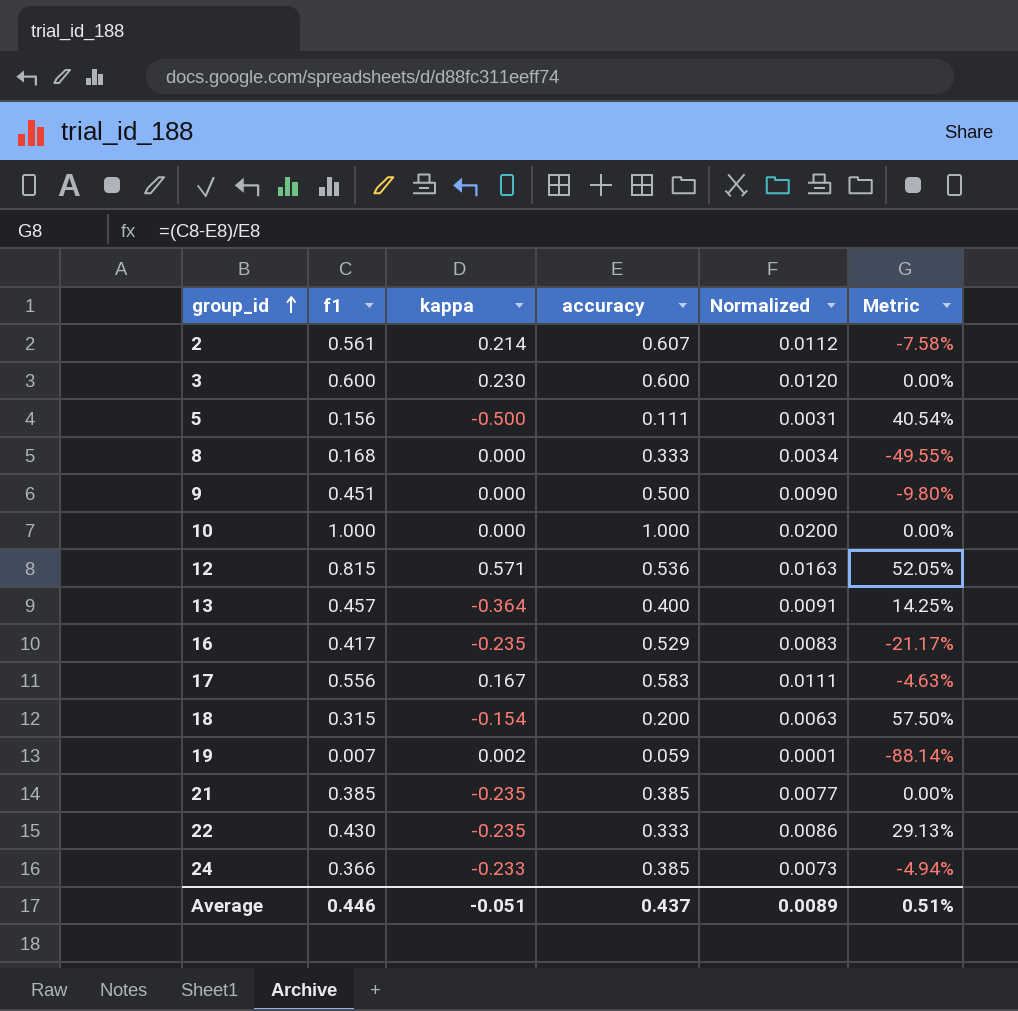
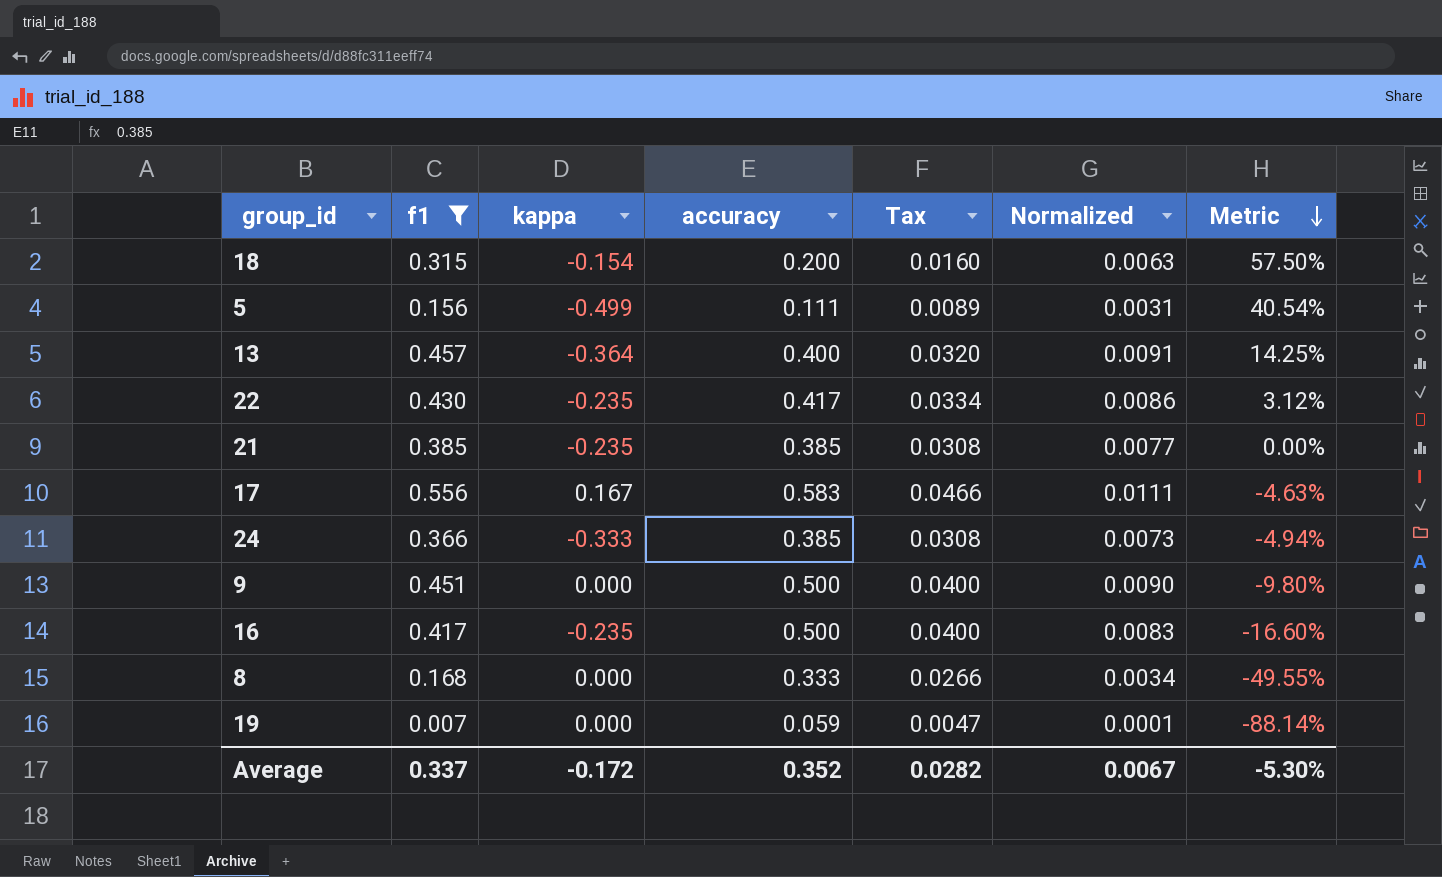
filter: none -> f1 <= 0.556
row order: group_id ascending -> Metric descending
column Tax | formula: none -> [accuracy] * 0.08
5 | kappa: -0.500 -> -0.499
22 | accuracy: 0.333 -> 0.417
22 | Metric: 29.13% -> 3.12%
24 | kappa: -0.233 -> -0.333
16 | accuracy: 0.529 -> 0.500
16 | Metric: -21.17% -> -16.60%
19 | kappa: 0.002 -> 0.000
Average | f1: 0.446 -> 0.337
Average | kappa: -0.051 -> -0.172
Average | accuracy: 0.437 -> 0.352
Average | Normalized: 0.0089 -> 0.0067
Average | Metric: 0.51% -> -5.30%

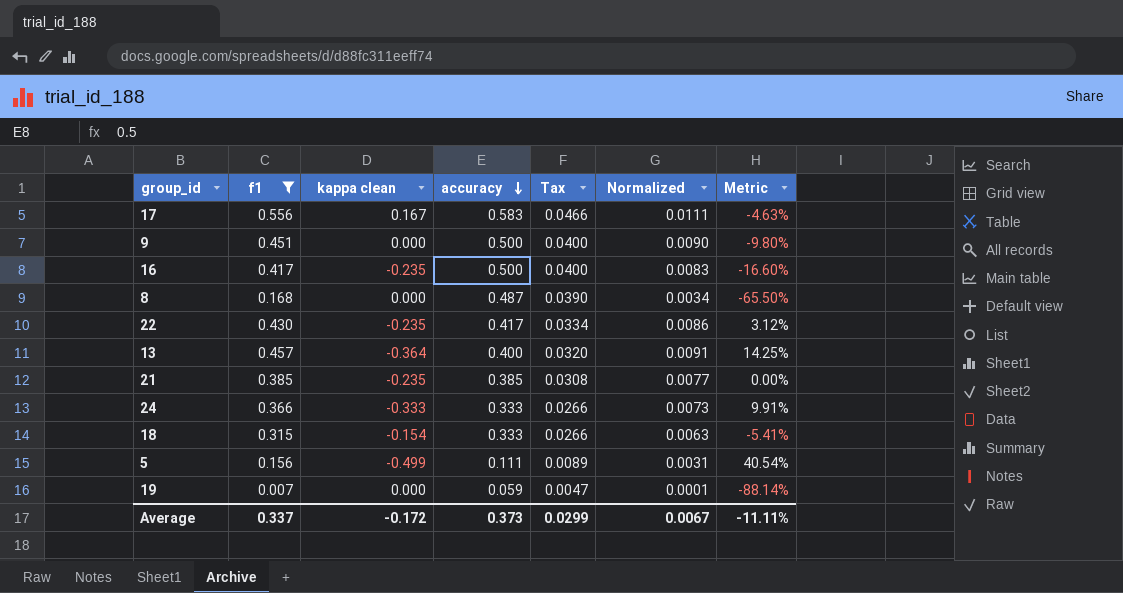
row order: Metric descending -> accuracy descending
column name: kappa -> kappa clean
8 | accuracy: 0.333 -> 0.487
8 | Tax: 0.0266 -> 0.0390
8 | Metric: -49.55% -> -65.50%
24 | accuracy: 0.385 -> 0.333
24 | Tax: 0.0308 -> 0.0266
24 | Metric: -4.94% -> 9.91%
18 | accuracy: 0.200 -> 0.333
18 | Tax: 0.0160 -> 0.0266
18 | Metric: 57.50% -> -5.41%
Average | accuracy: 0.352 -> 0.373
Average | Tax: 0.0282 -> 0.0299
Average | Metric: -5.30% -> -11.11%

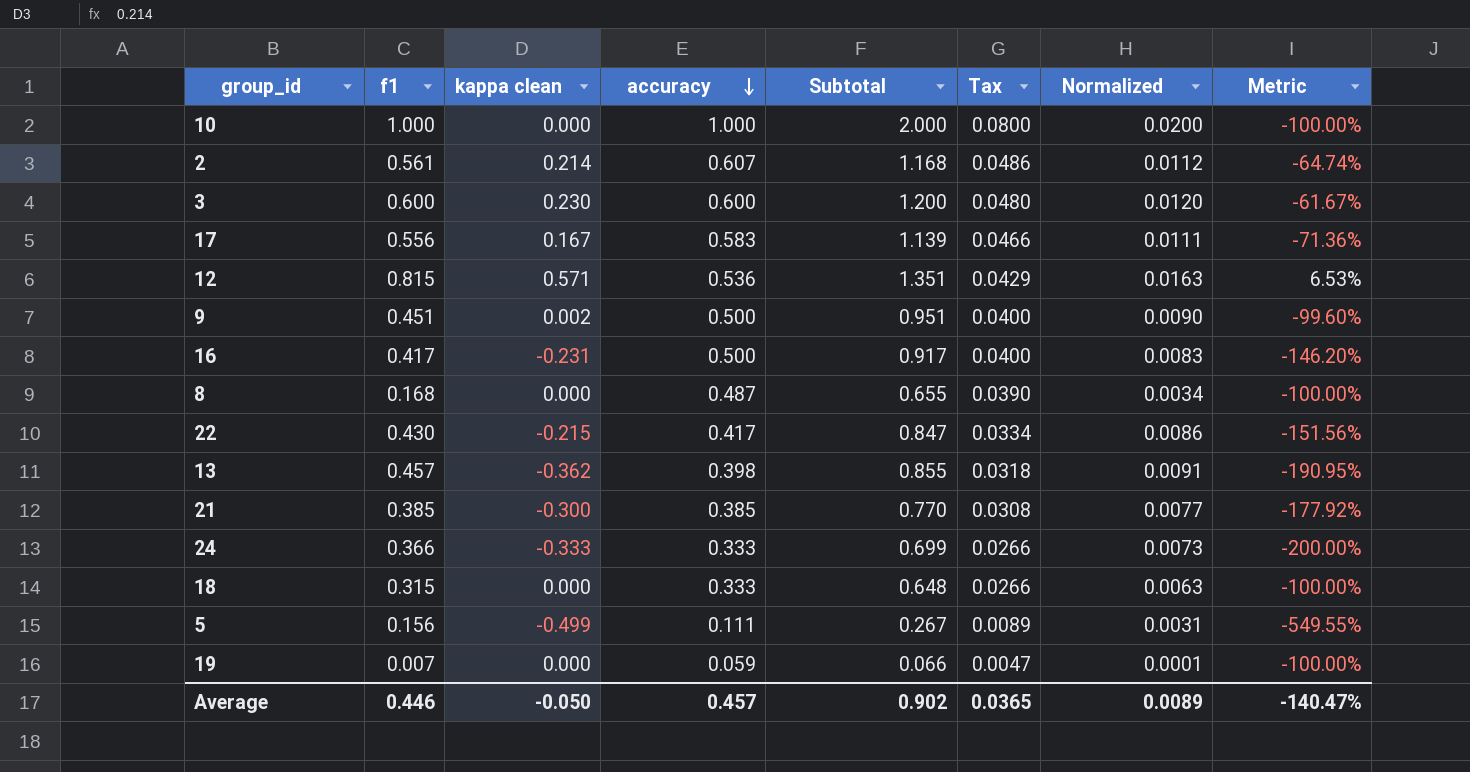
filter: f1 <= 0.556 -> none
column Subtotal | formula: none -> [f1] + [accuracy]
column Metric | formula: ([f1] - [accuracy]) / [accuracy] -> ([kappa clean] - [accuracy]) / [accuracy]
9 | kappa clean: 0.000 -> 0.002
16 | kappa clean: -0.235 -> -0.231
22 | kappa clean: -0.235 -> -0.215
13 | kappa clean: -0.364 -> -0.362
13 | accuracy: 0.400 -> 0.398
13 | Tax: 0.0320 -> 0.0318
21 | kappa clean: -0.235 -> -0.300
18 | kappa clean: -0.154 -> 0.000
Average | f1: 0.337 -> 0.446
Average | kappa clean: -0.172 -> -0.050
Average | accuracy: 0.373 -> 0.457
Average | Tax: 0.0299 -> 0.0365
Average | Normalized: 0.0067 -> 0.0089
Average | Metric: -11.11% -> -140.47%

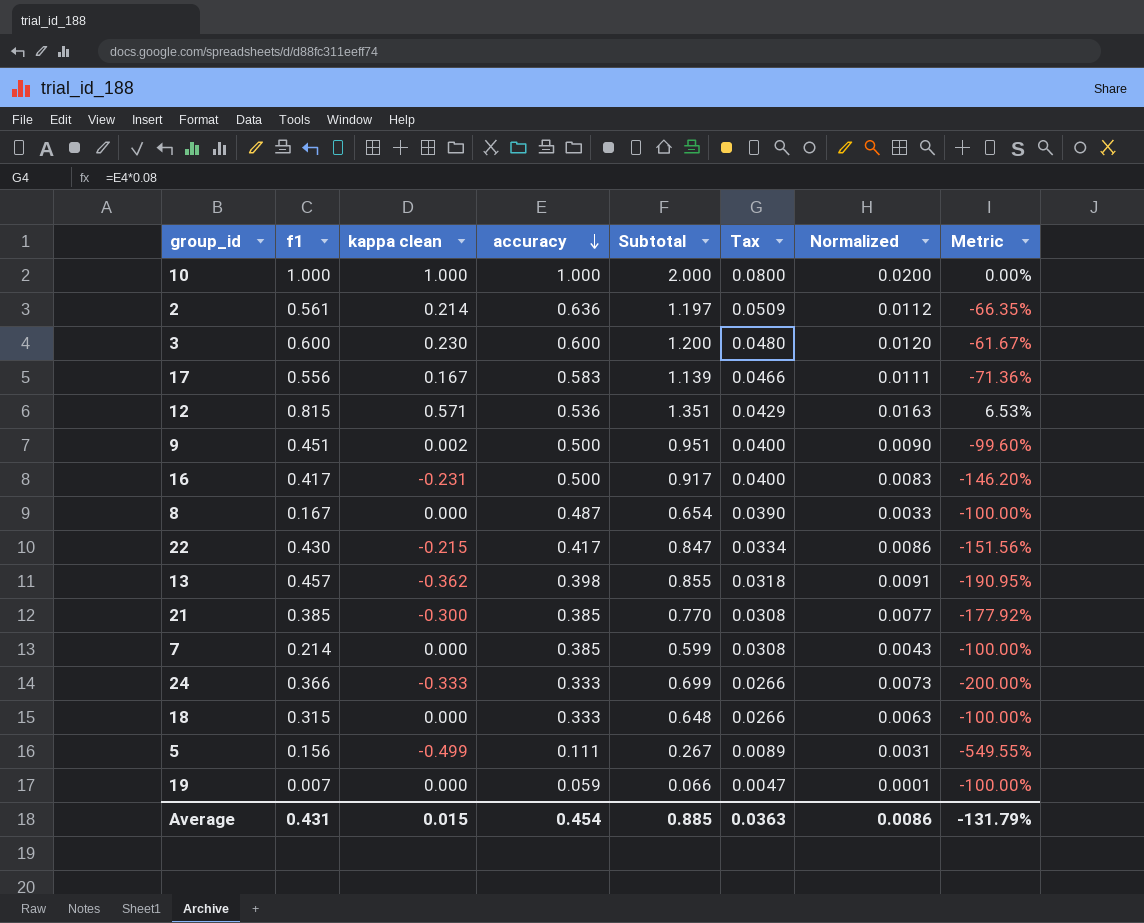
10 | kappa clean: 0.000 -> 1.000
10 | Metric: -100.00% -> 0.00%
2 | accuracy: 0.607 -> 0.636
2 | Subtotal: 1.168 -> 1.197
2 | Tax: 0.0486 -> 0.0509
2 | Metric: -64.74% -> -66.35%
8 | f1: 0.168 -> 0.167
8 | Subtotal: 0.655 -> 0.654
8 | Normalized: 0.0034 -> 0.0033
row 7: none -> 0.214 | 0.000 | 0.385 | 0.599 | 0.0308 | 0.0043 | -100.00%
Average | f1: 0.446 -> 0.431
Average | kappa clean: -0.050 -> 0.015
Average | accuracy: 0.457 -> 0.454
Average | Subtotal: 0.902 -> 0.885
Average | Tax: 0.0365 -> 0.0363
Average | Normalized: 0.0089 -> 0.0086
Average | Metric: -140.47% -> -131.79%

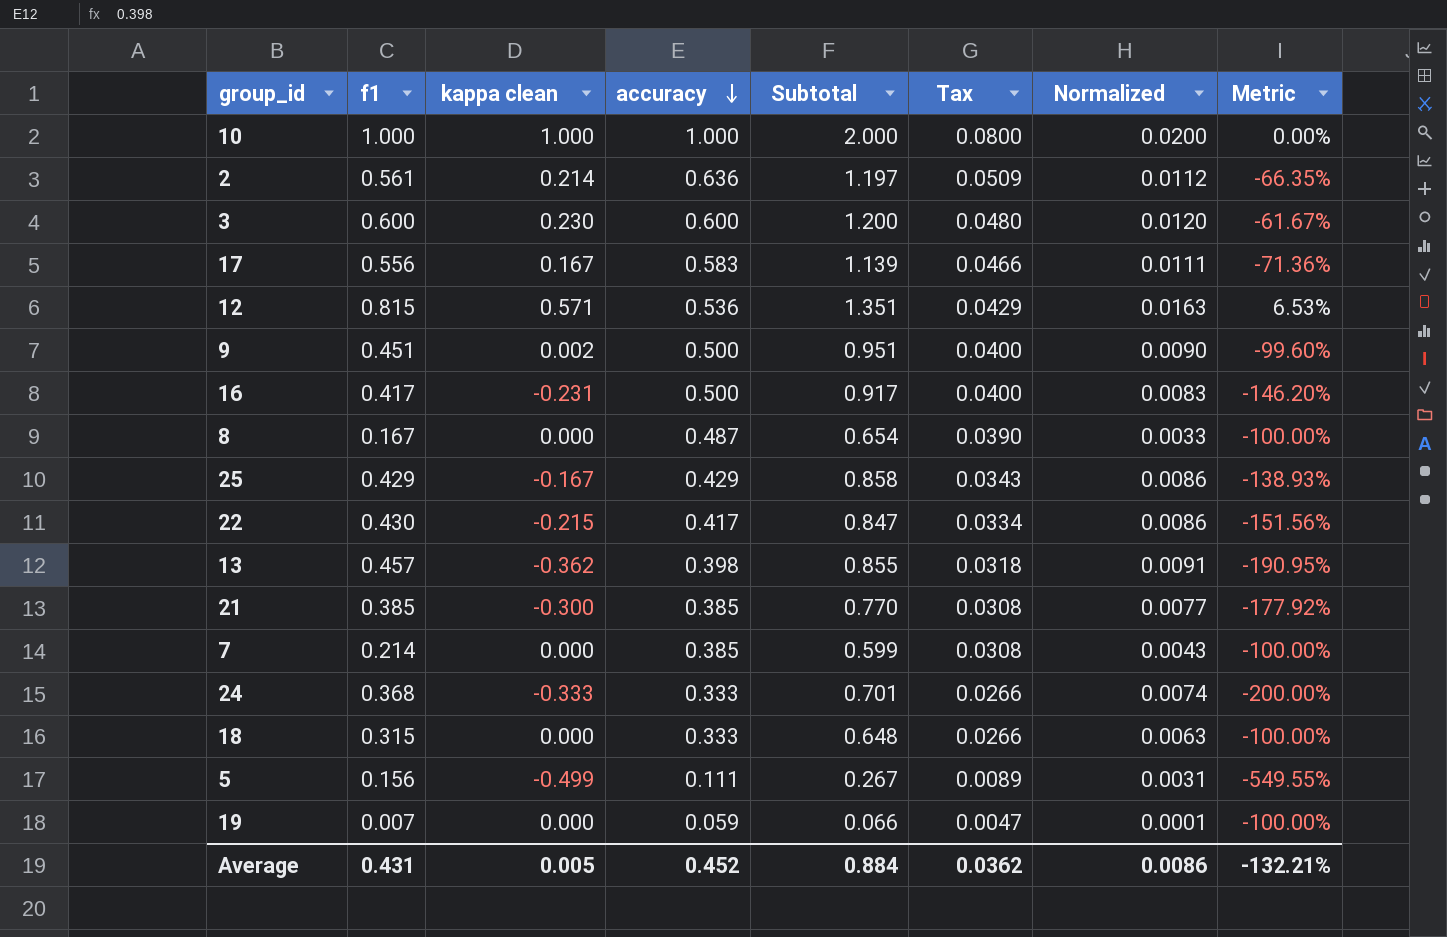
row 25: none -> 0.429 | -0.167 | 0.429 | 0.858 | 0.0343 | 0.0086 | -138.93%
24 | f1: 0.366 -> 0.368
24 | Subtotal: 0.699 -> 0.701
24 | Normalized: 0.0073 -> 0.0074
Average | kappa clean: 0.015 -> 0.005
Average | accuracy: 0.454 -> 0.452
Average | Subtotal: 0.885 -> 0.884
Average | Tax: 0.0363 -> 0.0362
Average | Metric: -131.79% -> -132.21%

